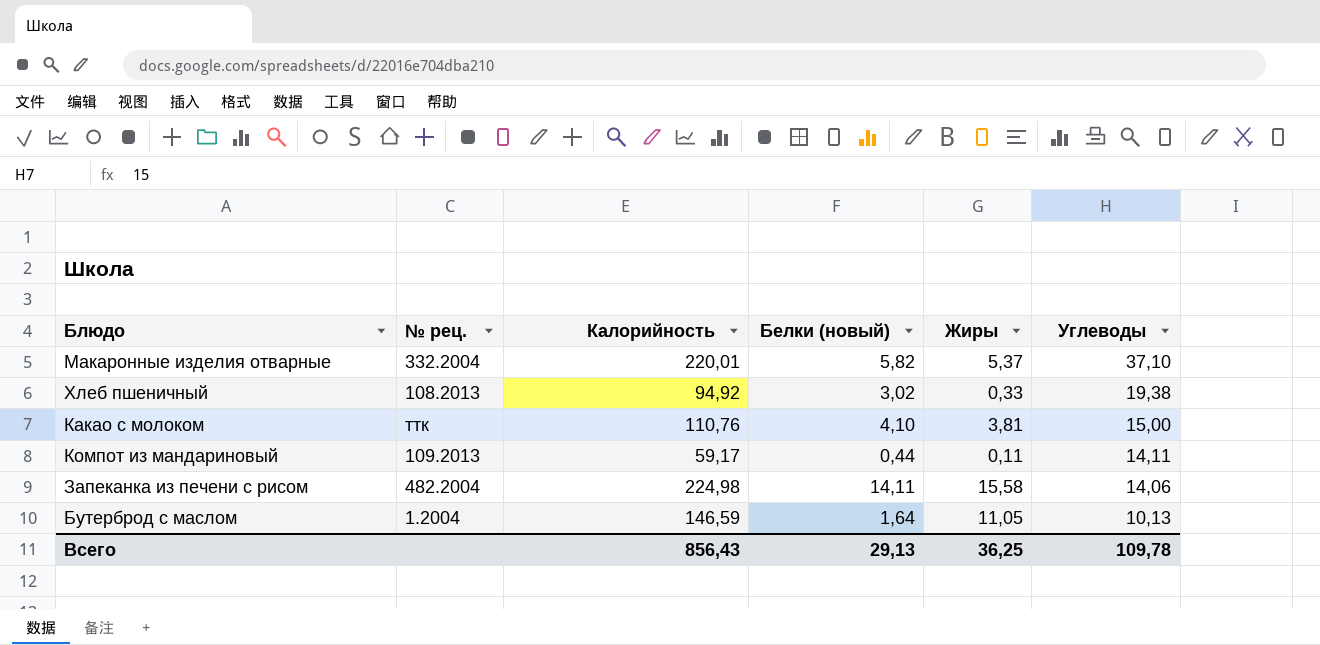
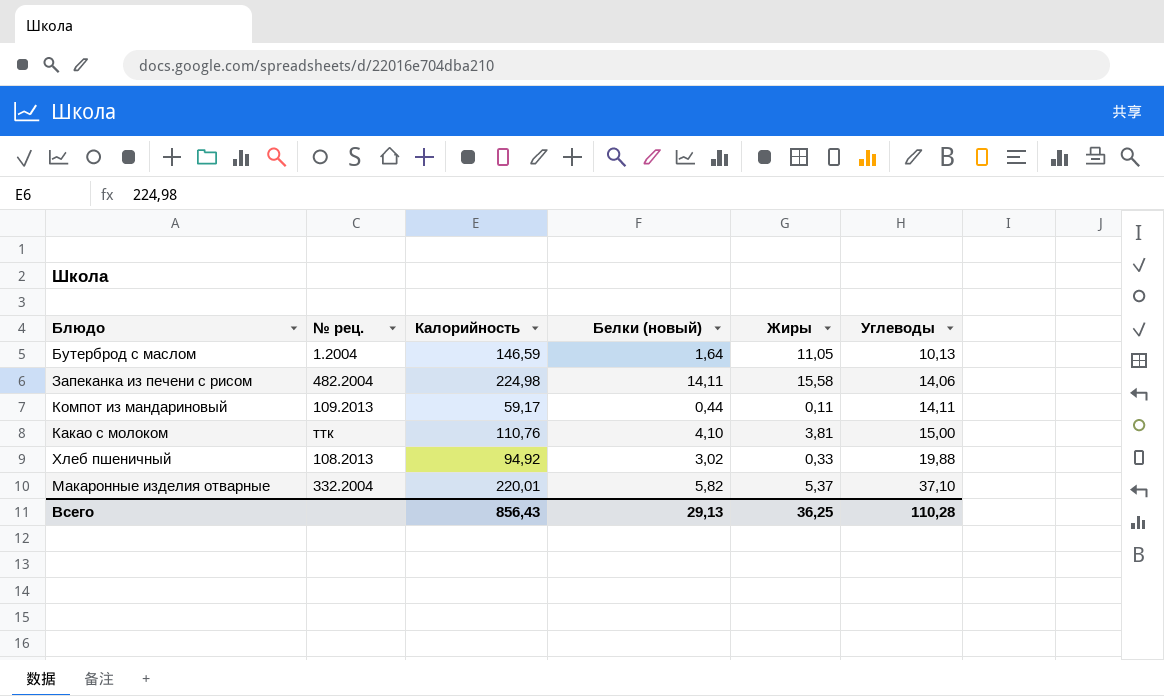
row order: Углеводы descending -> Углеводы ascending
Хлеб пшеничный | Углеводы: 19,38 -> 19,88
Всего | Углеводы: 109,78 -> 110,28

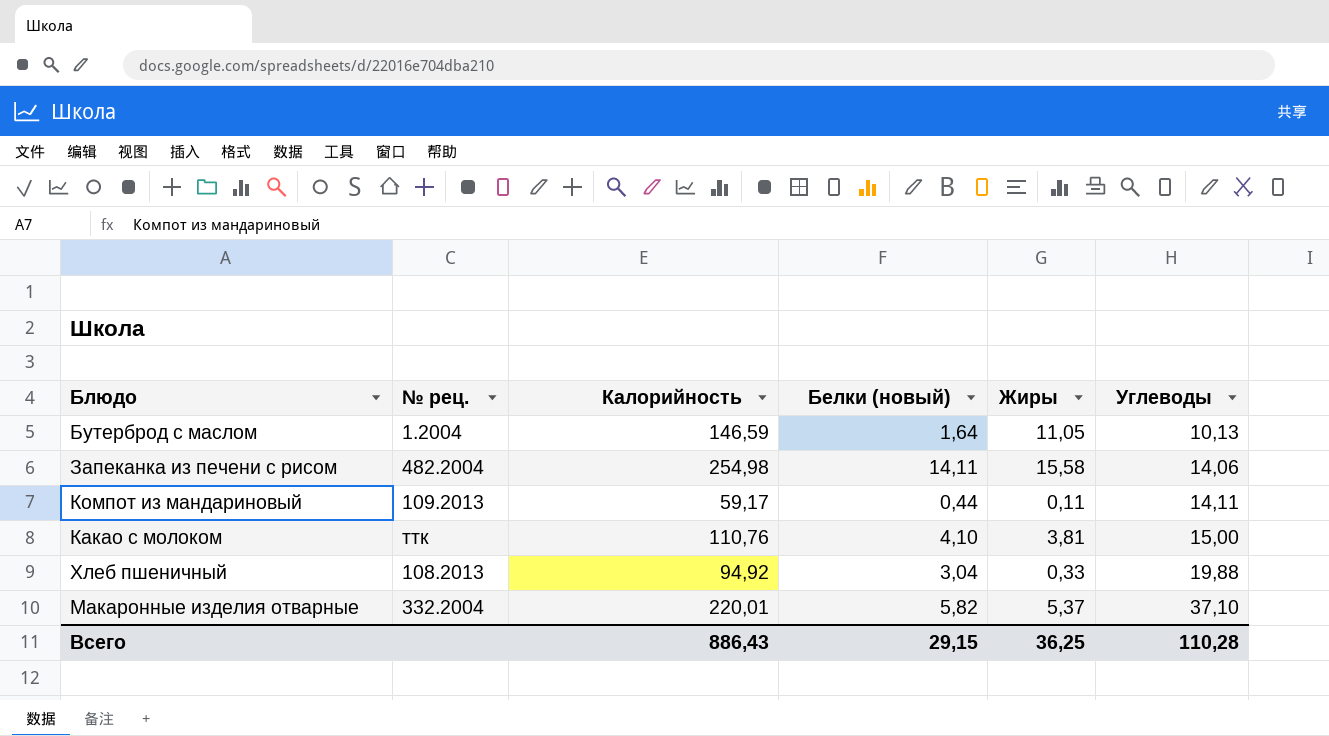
Запеканка из печени с рисом | Калорийность: 224,98 -> 254,98
Хлеб пшеничный | Белки (новый): 3,02 -> 3,04
Всего | Калорийность: 856,43 -> 886,43
Всего | Белки (новый): 29,13 -> 29,15

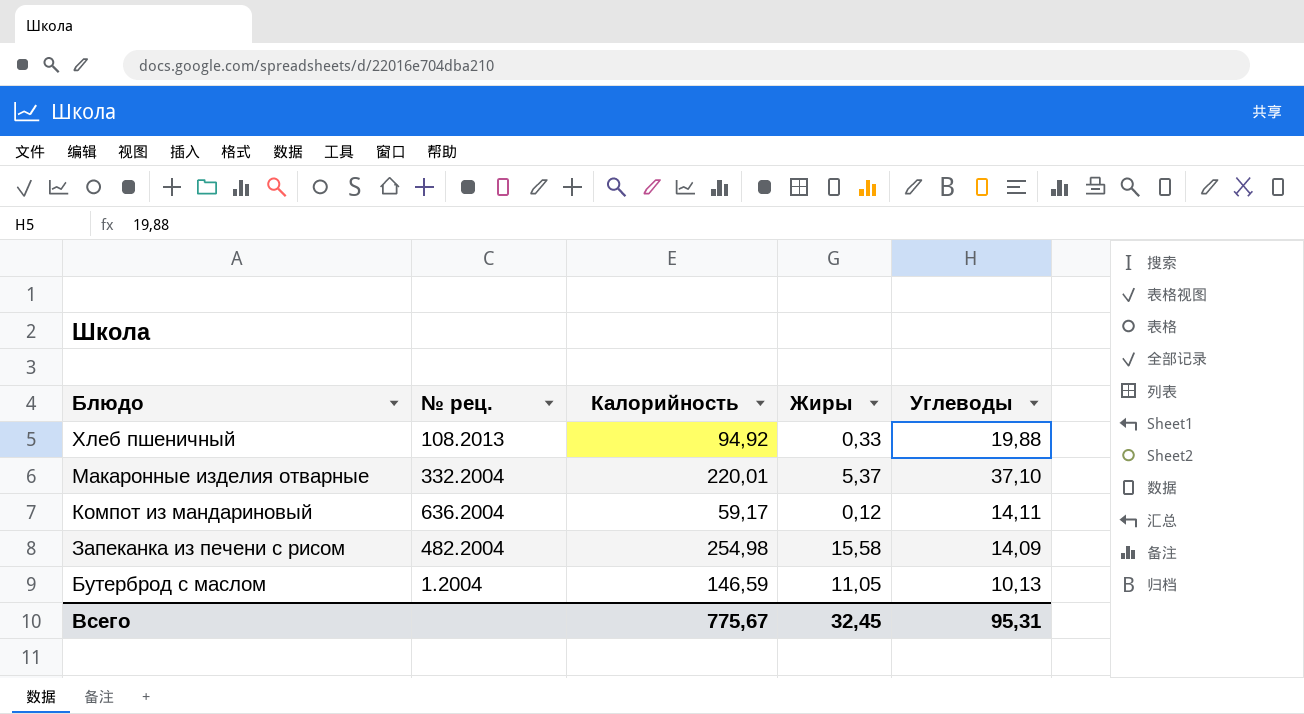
row order: Углеводы ascending -> Блюдо descending
column Белки (новый) | position: 4 -> none
row Какао с молоком: ттк | 110,76 | 4,10 | 3,81 | 15,00 -> none
Компот из мандариновый | № рец.: 109.2013 -> 636.2004
Компот из мандариновый | Жиры: 0,11 -> 0,12
Запеканка из печени с рисом | Углеводы: 14,06 -> 14,09
Всего | Калорийность: 886,43 -> 775,67
Всего | Жиры: 36,25 -> 32,45
Всего | Углеводы: 110,28 -> 95,31

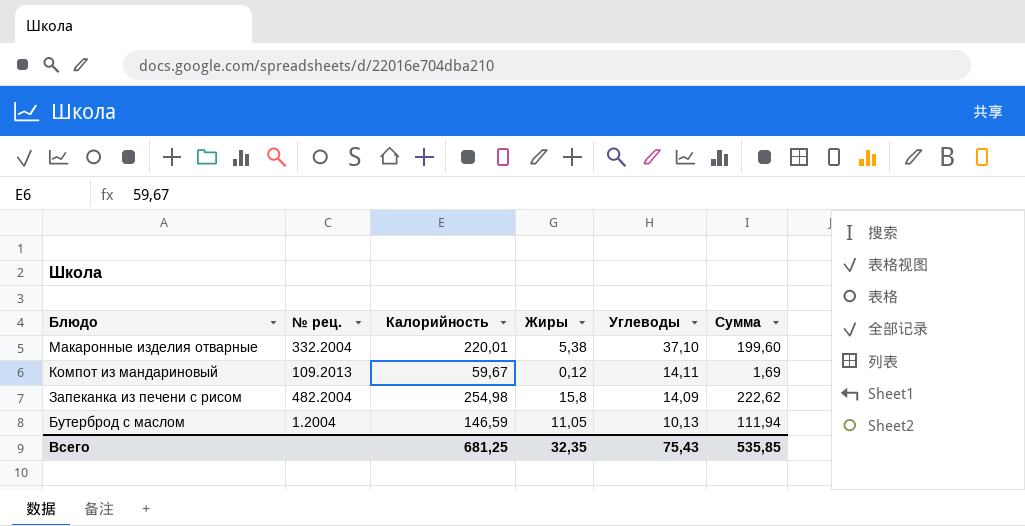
column Сумма | formula: none -> [Жиры] * [Углеводы]
row Хлеб пшеничный: 108.2013 | 94,92 | 0,33 | 19,88 -> none
Макаронные изделия отварные | Жиры: 5,37 -> 5,38
Компот из мандариновый | № рец.: 636.2004 -> 109.2013
Компот из мандариновый | Калорийность: 59,17 -> 59,67
Запеканка из печени с рисом | Жиры: 15,58 -> 15,8
Всего | Калорийность: 775,67 -> 681,25
Всего | Жиры: 32,45 -> 32,35
Всего | Углеводы: 95,31 -> 75,43

